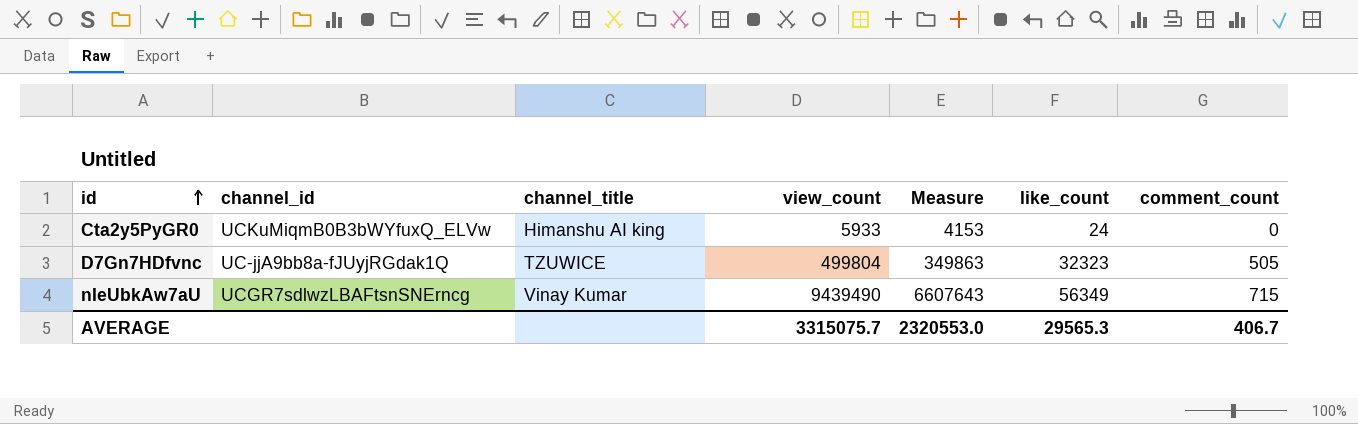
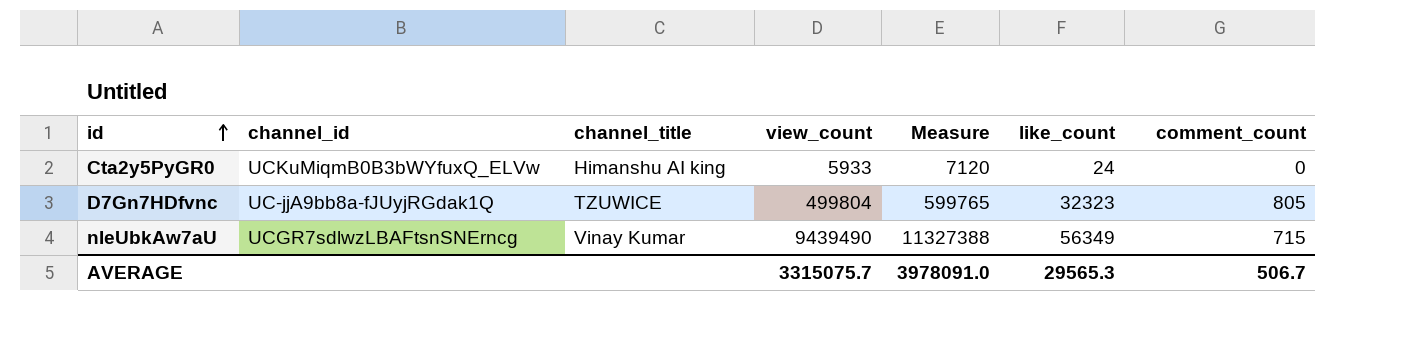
column Measure | formula: [view_count] * 0.7 -> [view_count] * 1.2
D7Gn7HDfvnc | comment_count: 505 -> 805
AVERAGE | Measure: 2320553.0 -> 3978091.0
AVERAGE | comment_count: 406.7 -> 506.7

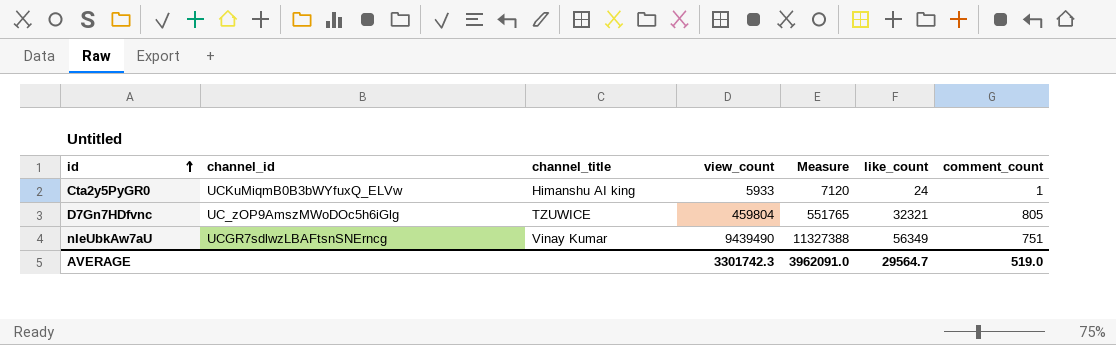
Cta2y5PyGR0 | comment_count: 0 -> 1
D7Gn7HDfvnc | channel_id: UC-jjA9bb8a-fJUyjRGdak1Q -> UC_zOP9AmszMWoDOc5h6iGlg
D7Gn7HDfvnc | view_count: 499804 -> 459804
D7Gn7HDfvnc | Measure: 599765 -> 551765
D7Gn7HDfvnc | like_count: 32323 -> 32321
nIeUbkAw7aU | comment_count: 715 -> 751
AVERAGE | view_count: 3315075.7 -> 3301742.3
AVERAGE | Measure: 3978091.0 -> 3962091.0
AVERAGE | like_count: 29565.3 -> 29564.7
AVERAGE | comment_count: 506.7 -> 519.0

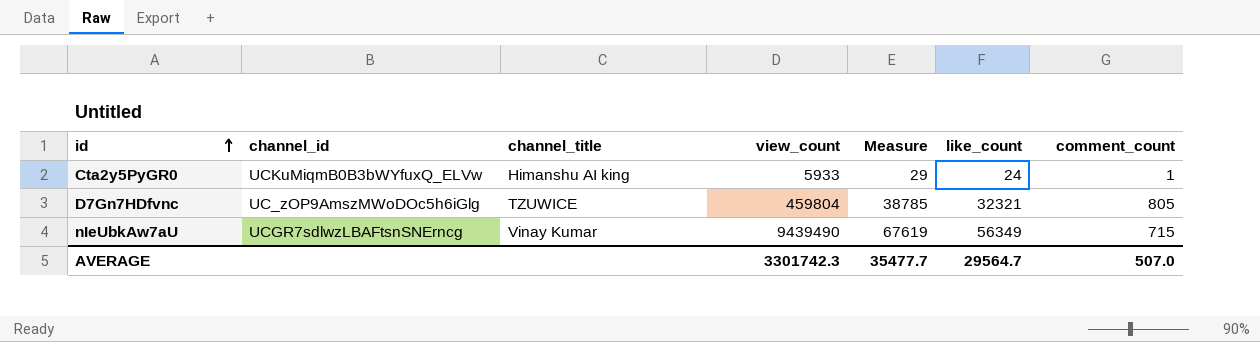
column Measure | formula: [view_count] * 1.2 -> [like_count] * 1.2
nIeUbkAw7aU | comment_count: 751 -> 715
AVERAGE | Measure: 3962091.0 -> 35477.7
AVERAGE | comment_count: 519.0 -> 507.0

